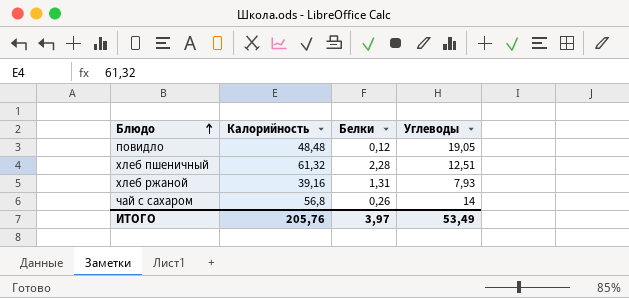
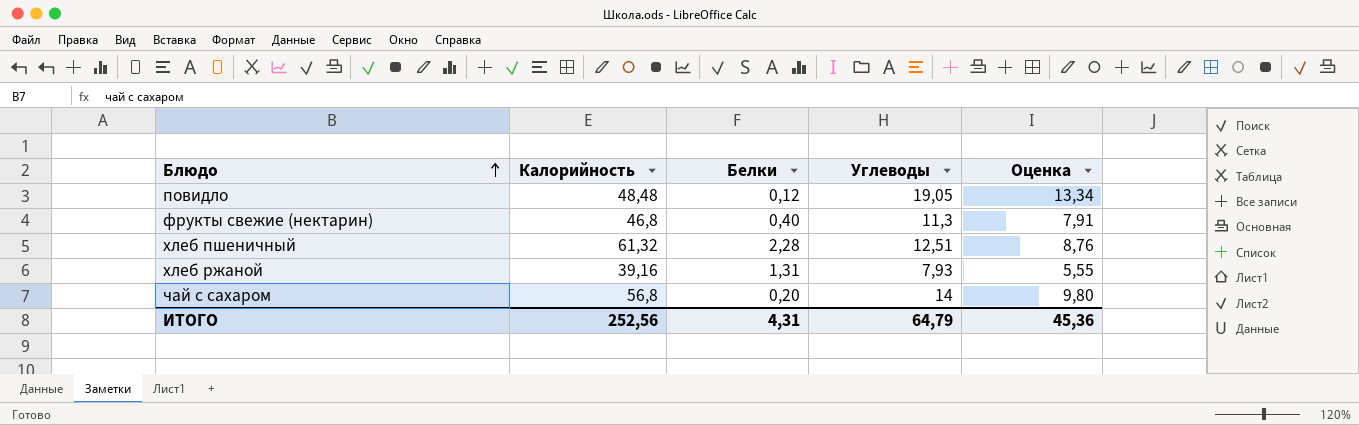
column Оценка | formula: none -> [Углеводы] * 0,7
row фрукты свежие (нектарин): none -> 46,8 | 0,40 | 11,3 | 7,91
чай с сахаром | Белки: 0,26 -> 0,20
ИТОГО | Калорийность: 205,76 -> 252,56
ИТОГО | Белки: 3,97 -> 4,31
ИТОГО | Углеводы: 53,49 -> 64,79

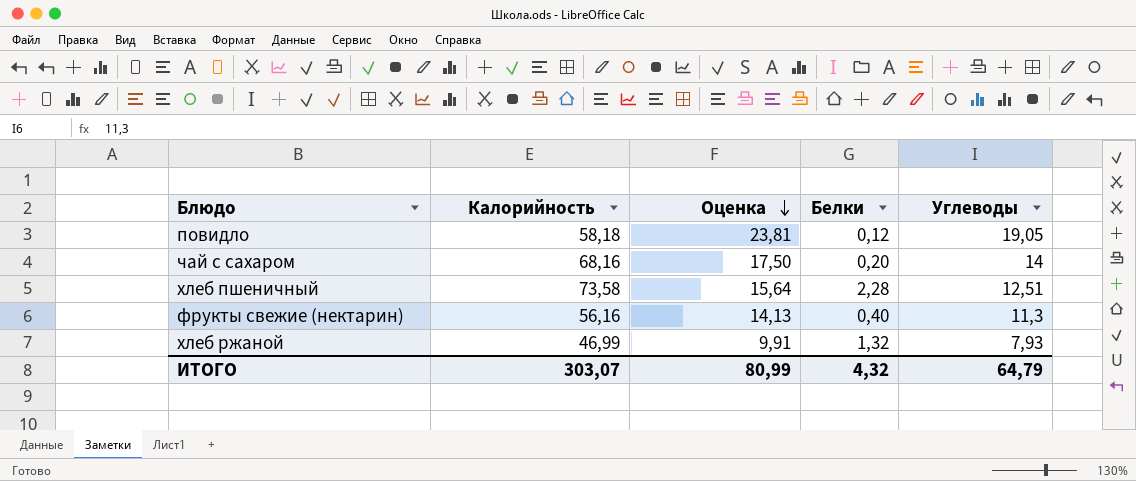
row order: Блюдо ascending -> Оценка descending
column Оценка | formula: [Углеводы] * 0,7 -> [Углеводы] * 1,25
column Оценка | position: 5 -> 3
повидло | Калорийность: 48,48 -> 58,18
чай с сахаром | Калорийность: 56,8 -> 68,16
хлеб пшеничный | Калорийность: 61,32 -> 73,58
фрукты свежие (нектарин) | Калорийность: 46,8 -> 56,16
хлеб ржаной | Калорийность: 39,16 -> 46,99
хлеб ржаной | Белки: 1,31 -> 1,32
ИТОГО | Калорийность: 252,56 -> 303,07
ИТОГО | Оценка: 45,36 -> 80,99
ИТОГО | Белки: 4,31 -> 4,32

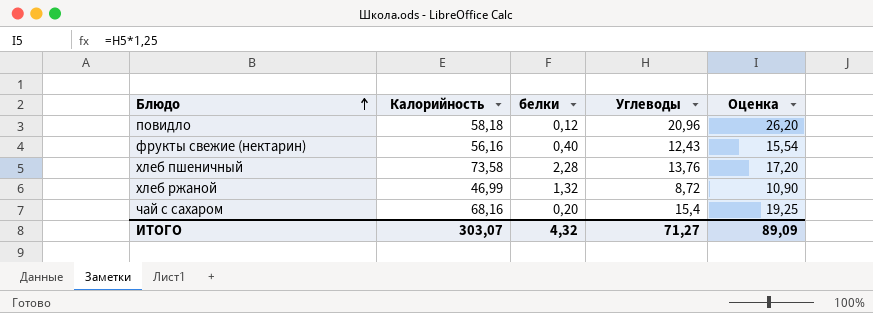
row order: Оценка descending -> Блюдо ascending
column name: Белки -> белки
column Оценка | position: 3 -> 5
повидло | Углеводы: 19,05 -> 20,96
повидло | Оценка: 23,81 -> 26,20
фрукты свежие (нектарин) | Углеводы: 11,3 -> 12,43
фрукты свежие (нектарин) | Оценка: 14,13 -> 15,54
хлеб пшеничный | Углеводы: 12,51 -> 13,76
хлеб пшеничный | Оценка: 15,64 -> 17,20
хлеб ржаной | Углеводы: 7,93 -> 8,72
хлеб ржаной | Оценка: 9,91 -> 10,90
чай с сахаром | Углеводы: 14 -> 15,4
чай с сахаром | Оценка: 17,50 -> 19,25
ИТОГО | Углеводы: 64,79 -> 71,27
ИТОГО | Оценка: 80,99 -> 89,09

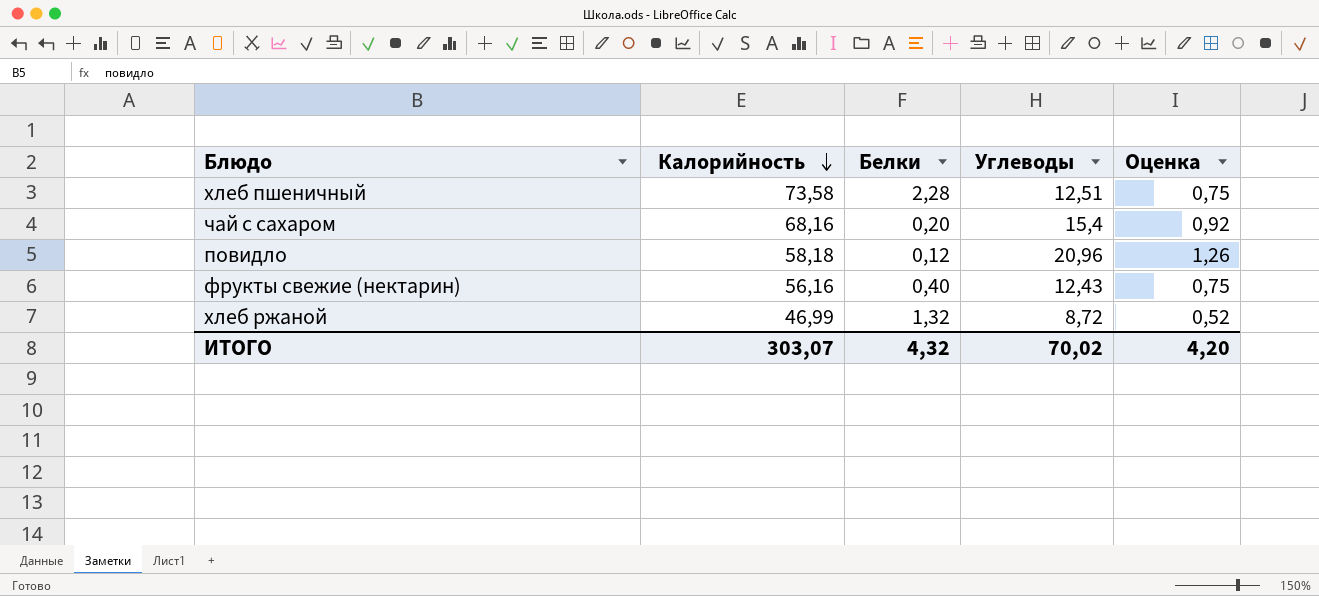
row order: Блюдо ascending -> Калорийность descending
column name: белки -> Белки
column Оценка | formula: [Углеводы] * 1,25 -> [Углеводы] * 0,06
хлеб пшеничный | Углеводы: 13,76 -> 12,51
ИТОГО | Углеводы: 71,27 -> 70,02
ИТОГО | Оценка: 89,09 -> 4,20

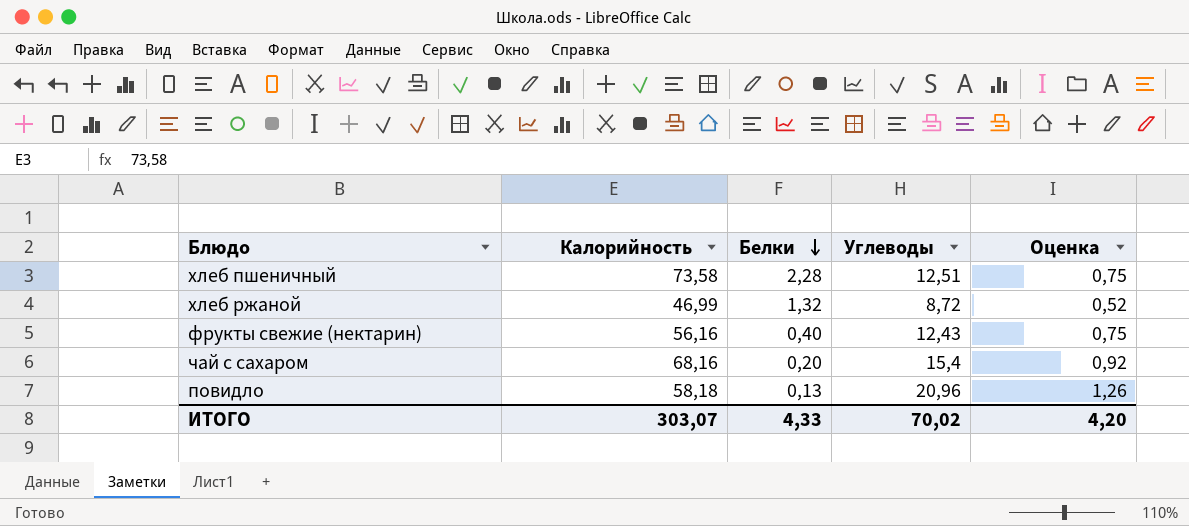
row order: Калорийность descending -> Белки descending
повидло | Белки: 0,12 -> 0,13
ИТОГО | Белки: 4,32 -> 4,33

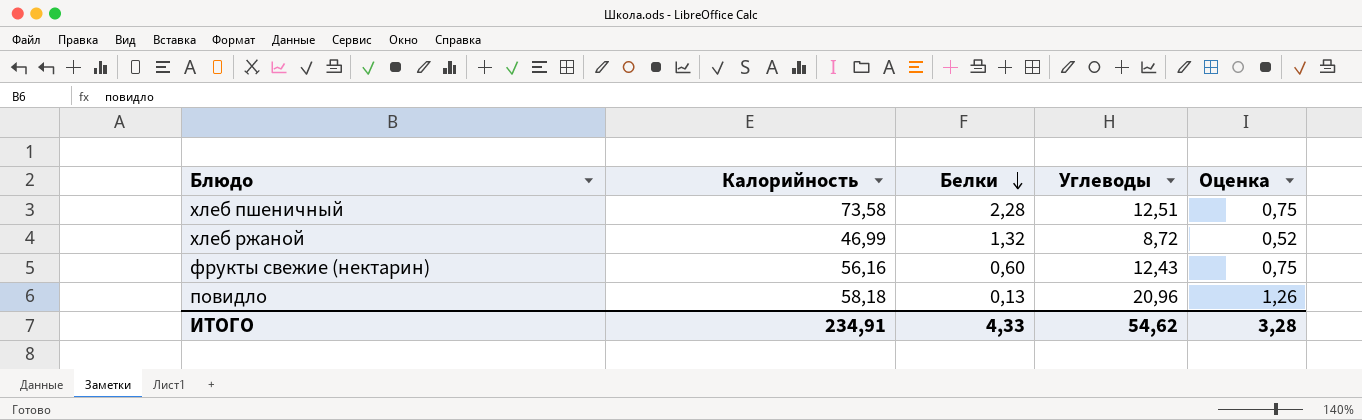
row чай с сахаром: 68,16 | 0,20 | 15,4 | 0,92 -> none
фрукты свежие (нектарин) | Белки: 0,40 -> 0,60
ИТОГО | Калорийность: 303,07 -> 234,91
ИТОГО | Углеводы: 70,02 -> 54,62
ИТОГО | Оценка: 4,20 -> 3,28

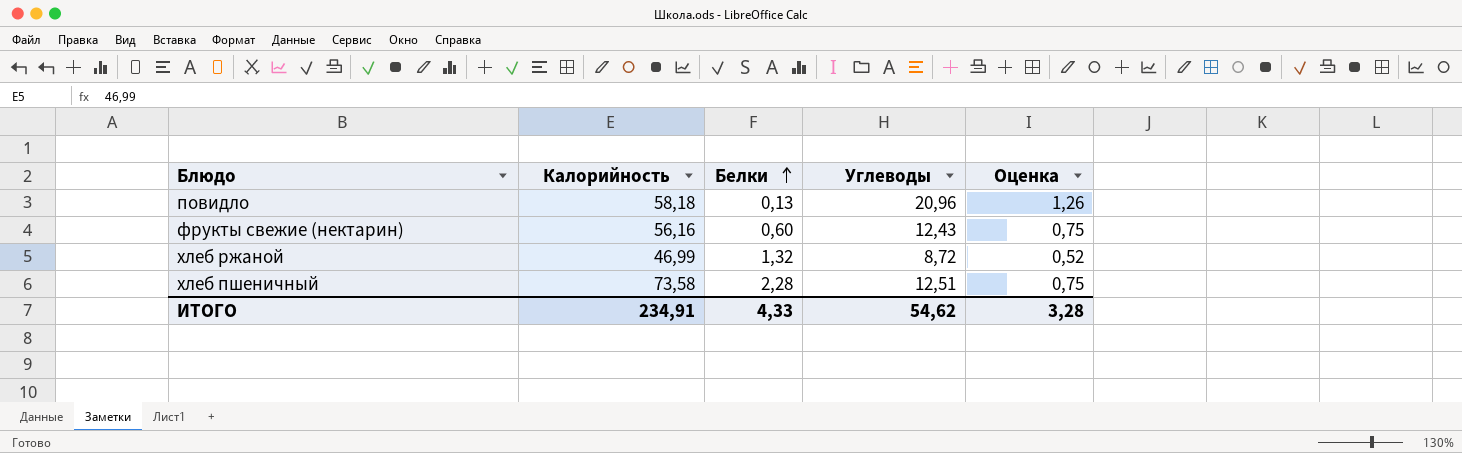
row order: Белки descending -> Белки ascending

